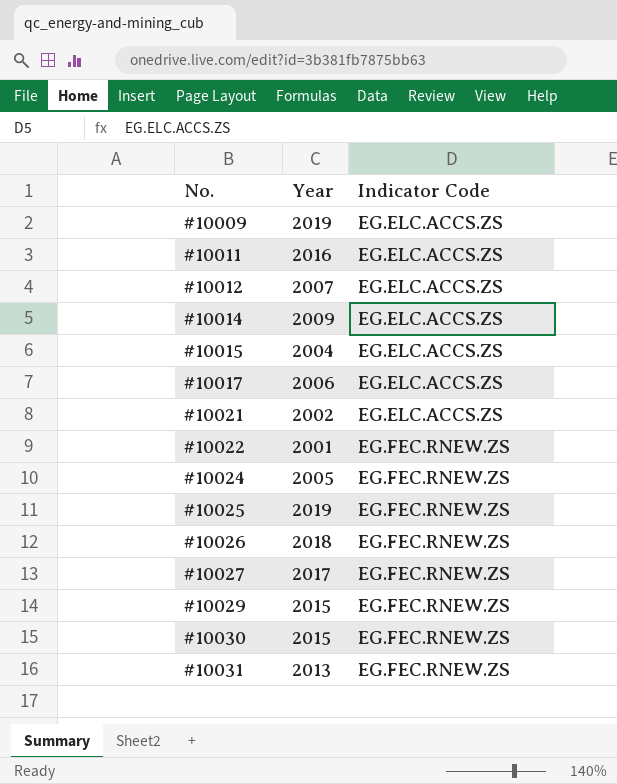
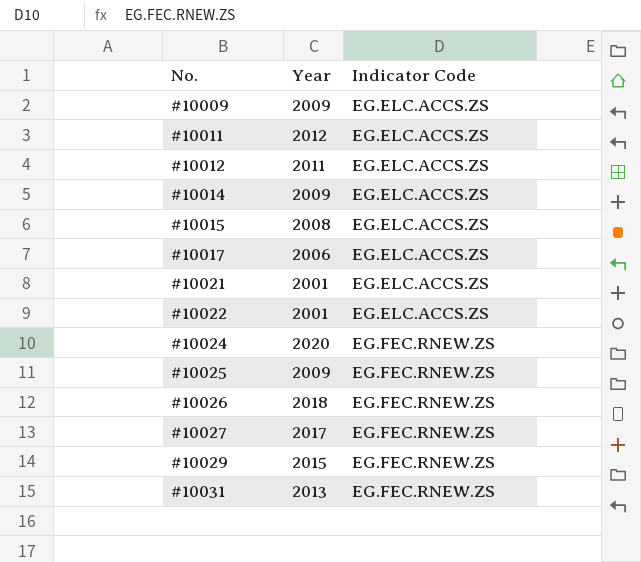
row #10030: 2015 | EG.FEC.RNEW.ZS -> none
#10009 | Year: 2019 -> 2009
#10011 | Year: 2016 -> 2012
#10012 | Year: 2007 -> 2011
#10015 | Year: 2004 -> 2008
#10021 | Year: 2002 -> 2001
#10022 | Indicator Code: EG.FEC.RNEW.ZS -> EG.ELC.ACCS.ZS
#10024 | Year: 2005 -> 2020
#10025 | Year: 2019 -> 2009

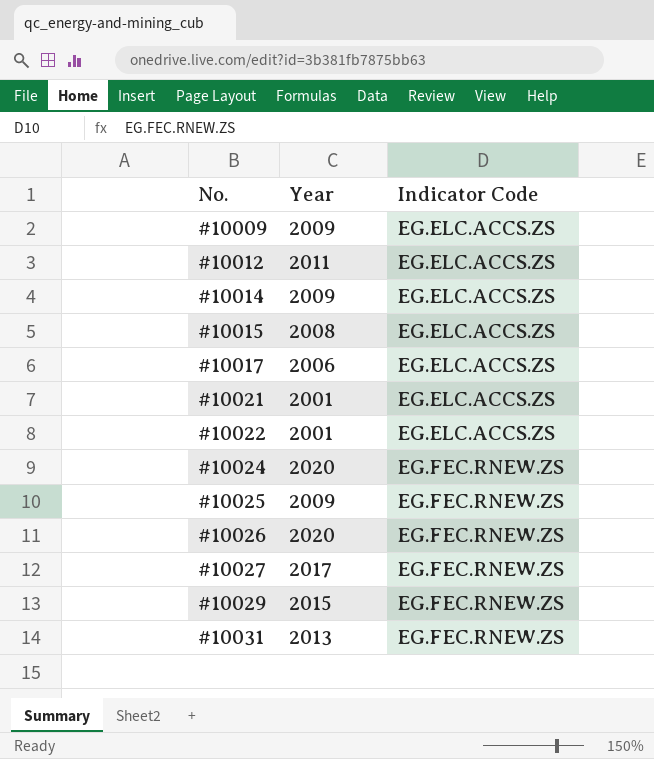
row #10011: 2012 | EG.ELC.ACCS.ZS -> none
#10026 | Year: 2018 -> 2020

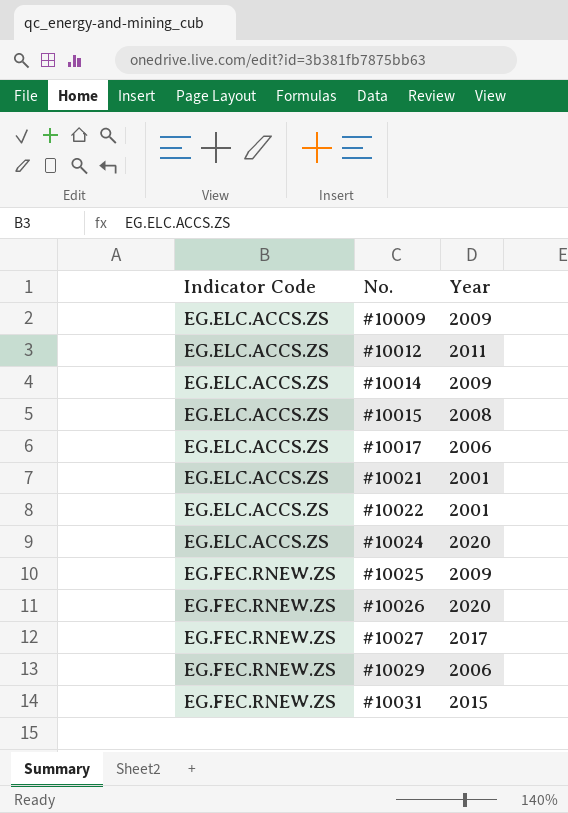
column Indicator Code | position: 3 -> 1
#10024 | Indicator Code: EG.FEC.RNEW.ZS -> EG.ELC.ACCS.ZS
#10029 | Year: 2015 -> 2006
#10031 | Year: 2013 -> 2015

